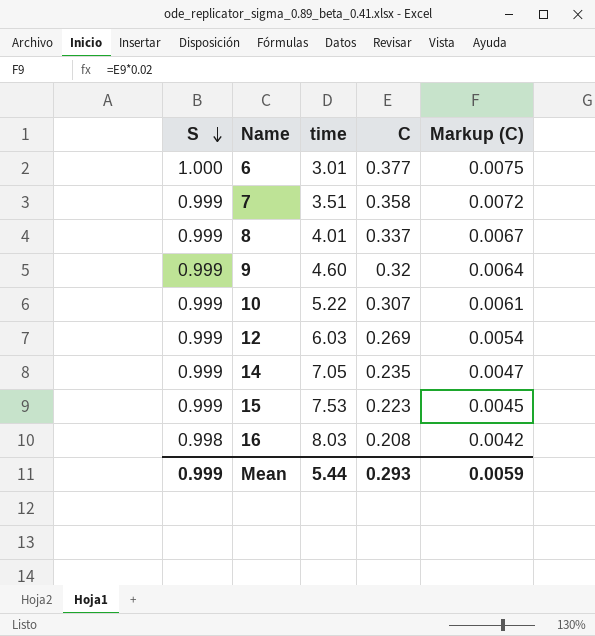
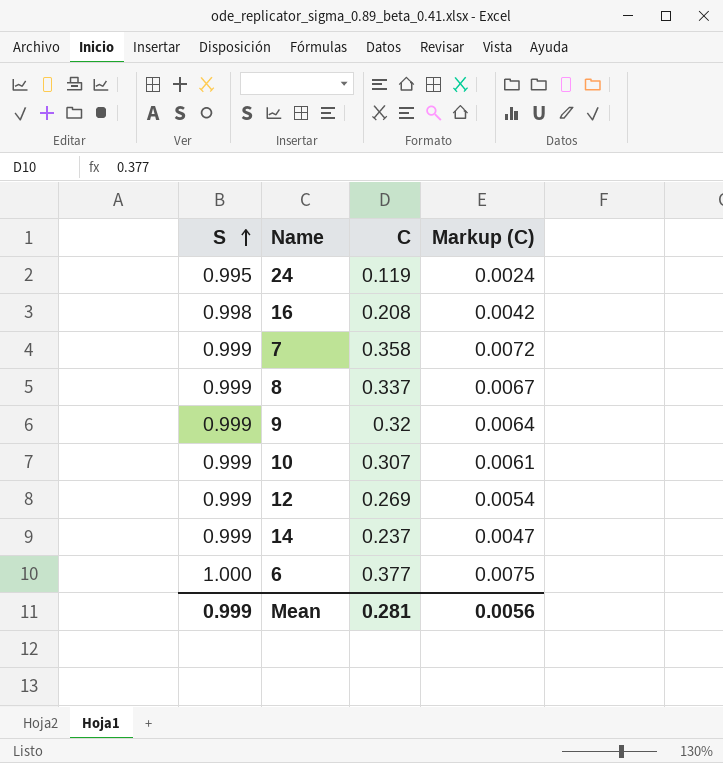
row order: S descending -> S ascending
column time | position: 3 -> none
row 15: 0.999 | 7.53 | 0.223 | 0.0045 -> none
row 24: none -> 0.995 | 0.119 | 0.0024
14 | C: 0.235 -> 0.237
Mean | C: 0.293 -> 0.281
Mean | Markup (C): 0.0059 -> 0.0056

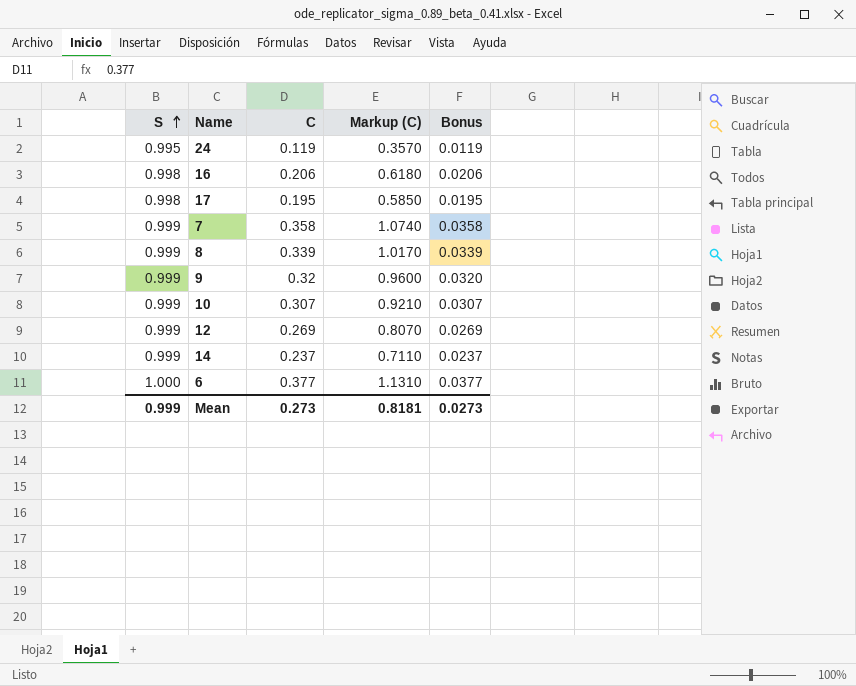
column Markup (C) | formula: [C] * 0.02 -> [C] * 3
column Bonus | formula: none -> [C] * 0.1
16 | C: 0.208 -> 0.206
row 17: none -> 0.998 | 0.195 | 0.5850 | 0.0195
8 | C: 0.337 -> 0.339
Mean | C: 0.281 -> 0.273
Mean | Markup (C): 0.0056 -> 0.8181

